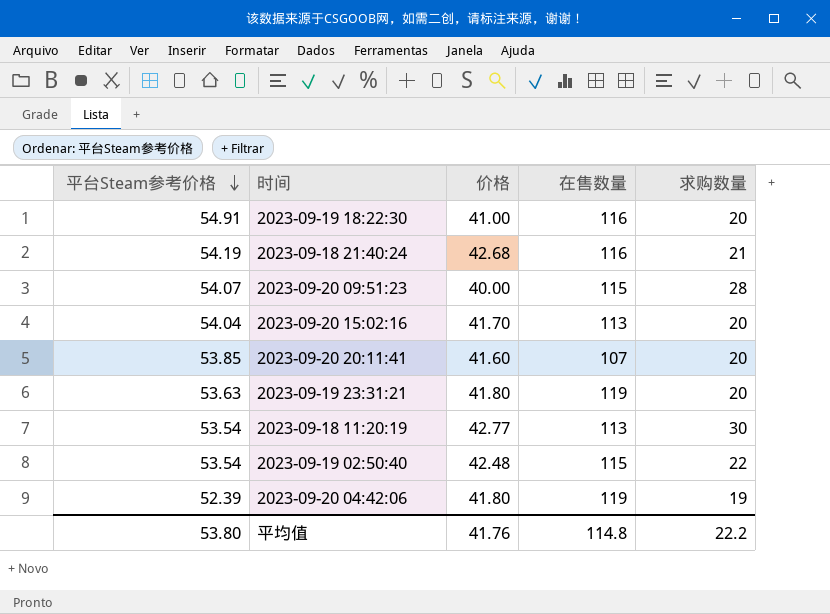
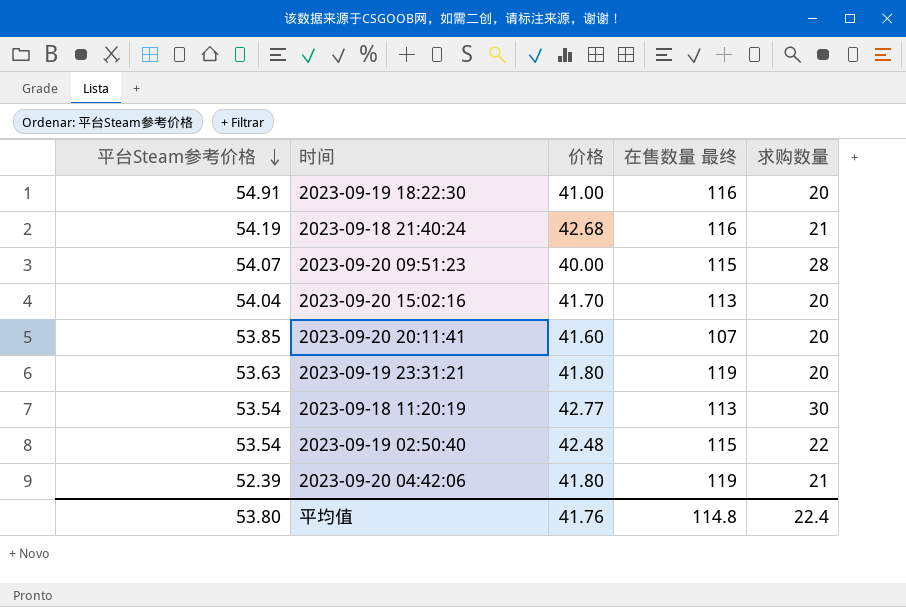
column name: 在售数量 -> 在售数量 最终
2023-09-20 04:42:06 | 求购数量: 19 -> 21
平均值 | 求购数量: 22.2 -> 22.4

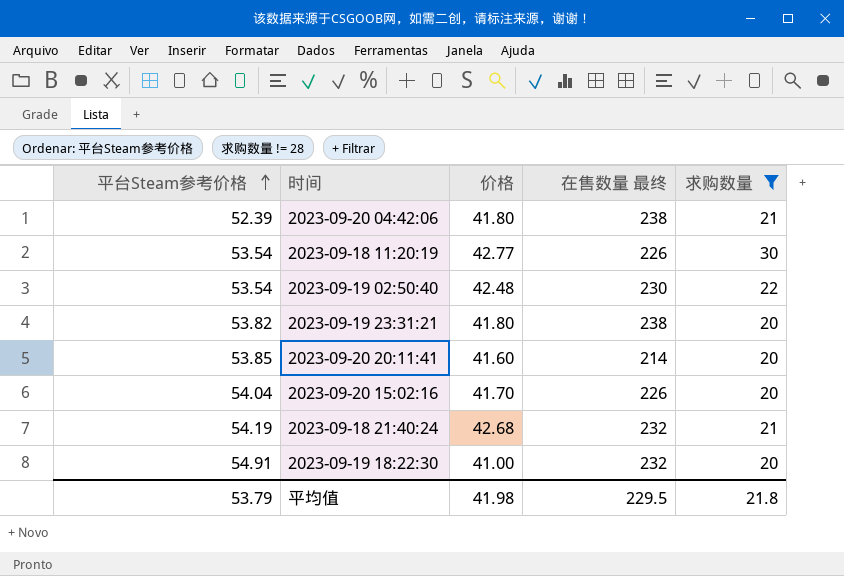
filter: none -> 求购数量 != 28
row order: 平台Steam参考价格 descending -> 平台Steam参考价格 ascending
2023-09-20 04:42:06 | 在售数量 最终: 119 -> 238
2023-09-18 11:20:19 | 在售数量 最终: 113 -> 226
2023-09-19 02:50:40 | 在售数量 最终: 115 -> 230
2023-09-19 23:31:21 | 平台Steam参考价格: 53.63 -> 53.82
2023-09-19 23:31:21 | 在售数量 最终: 119 -> 238
2023-09-20 20:11:41 | 在售数量 最终: 107 -> 214
2023-09-20 15:02:16 | 在售数量 最终: 113 -> 226
2023-09-18 21:40:24 | 在售数量 最终: 116 -> 232
2023-09-19 18:22:30 | 在售数量 最终: 116 -> 232
平均值 | 平台Steam参考价格: 53.80 -> 53.79
平均值 | 价格: 41.76 -> 41.98
平均值 | 在售数量 最终: 114.8 -> 229.5
平均值 | 求购数量: 22.4 -> 21.8

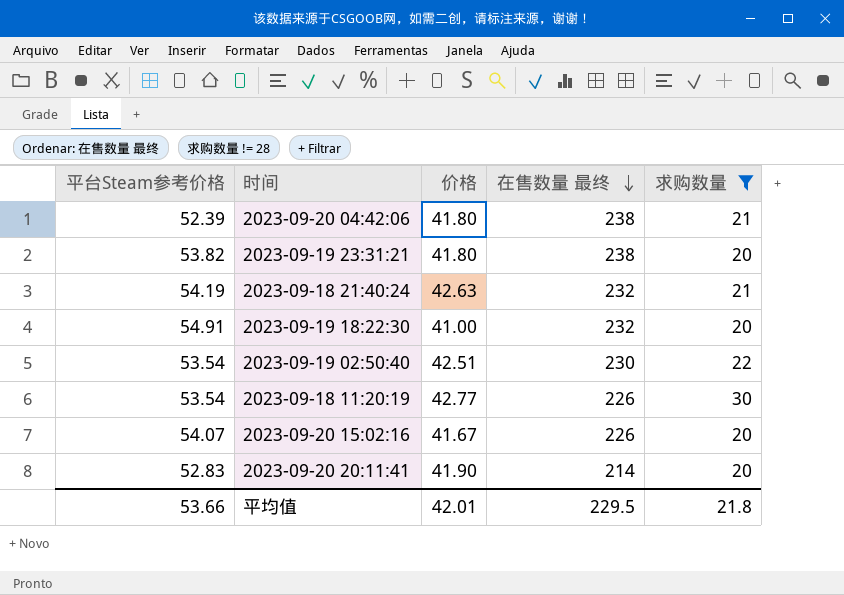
row order: 平台Steam参考价格 ascending -> 在售数量 最终 descending
2023-09-18 21:40:24 | 价格: 42.68 -> 42.63
2023-09-19 02:50:40 | 价格: 42.48 -> 42.51
2023-09-20 15:02:16 | 平台Steam参考价格: 54.04 -> 54.07
2023-09-20 15:02:16 | 价格: 41.70 -> 41.67
2023-09-20 20:11:41 | 平台Steam参考价格: 53.85 -> 52.83
2023-09-20 20:11:41 | 价格: 41.60 -> 41.90
平均值 | 平台Steam参考价格: 53.79 -> 53.66
平均值 | 价格: 41.98 -> 42.01

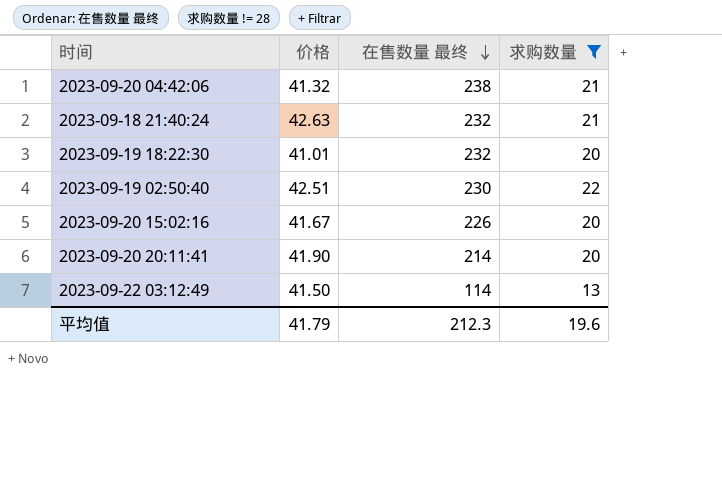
column 平台Steam参考价格 | position: 1 -> none
row 2023-09-19 23:31:21: 53.82 | 41.80 | 238 | 20 -> none
row 2023-09-18 11:20:19: 53.54 | 42.77 | 226 | 30 -> none
2023-09-20 04:42:06 | 价格: 41.80 -> 41.32
2023-09-19 18:22:30 | 价格: 41.00 -> 41.01
row 2023-09-22 03:12:49: none -> 41.50 | 114 | 13
平均值 | 价格: 42.01 -> 41.79
平均值 | 在售数量 最终: 229.5 -> 212.3
平均值 | 求购数量: 21.8 -> 19.6

